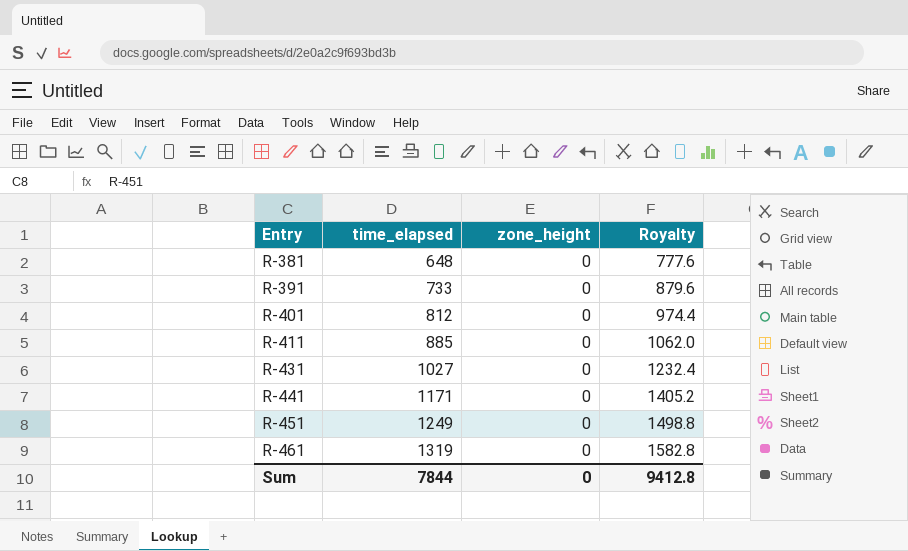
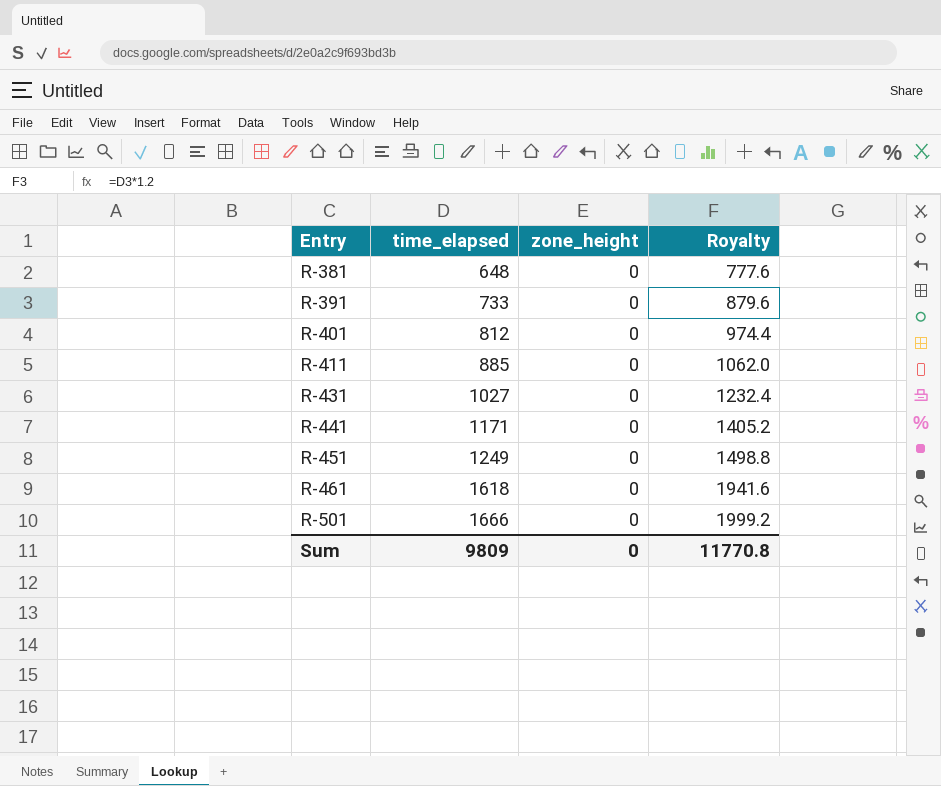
R-461 | time_elapsed: 1319 -> 1618
R-461 | Royalty: 1582.8 -> 1941.6
row R-501: none -> 1666 | 0 | 1999.2
Sum | time_elapsed: 7844 -> 9809
Sum | Royalty: 9412.8 -> 11770.8

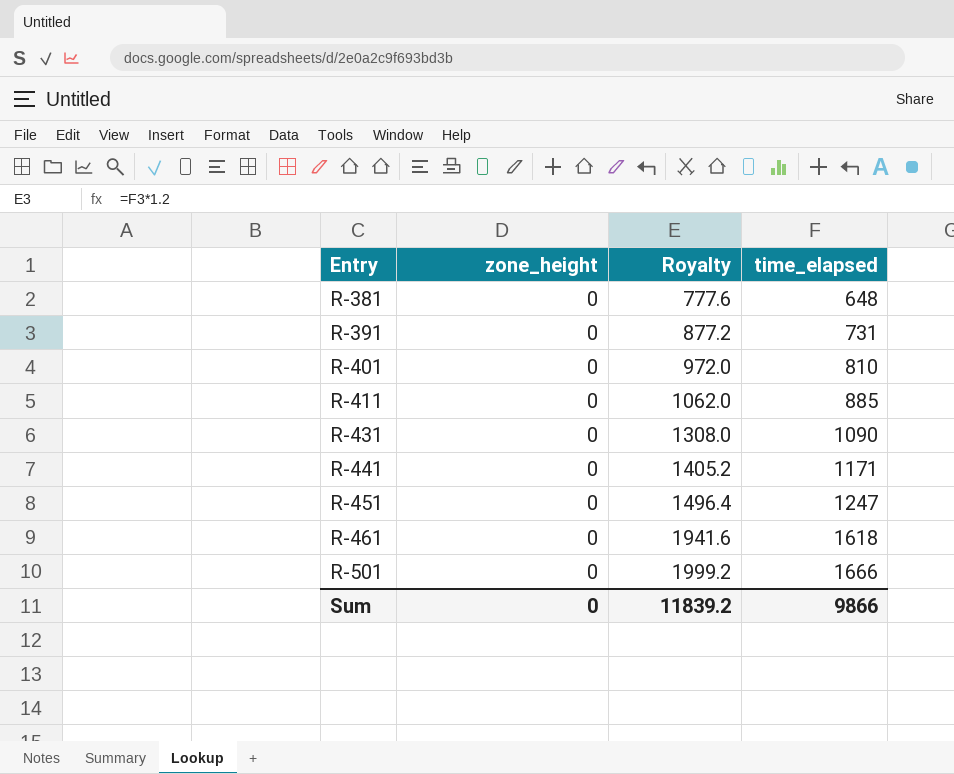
column time_elapsed | position: 2 -> 4
R-391 | Royalty: 879.6 -> 877.2
R-391 | time_elapsed: 733 -> 731
R-401 | Royalty: 974.4 -> 972.0
R-401 | time_elapsed: 812 -> 810
R-431 | Royalty: 1232.4 -> 1308.0
R-431 | time_elapsed: 1027 -> 1090
R-451 | Royalty: 1498.8 -> 1496.4
R-451 | time_elapsed: 1249 -> 1247
Sum | Royalty: 11770.8 -> 11839.2
Sum | time_elapsed: 9809 -> 9866

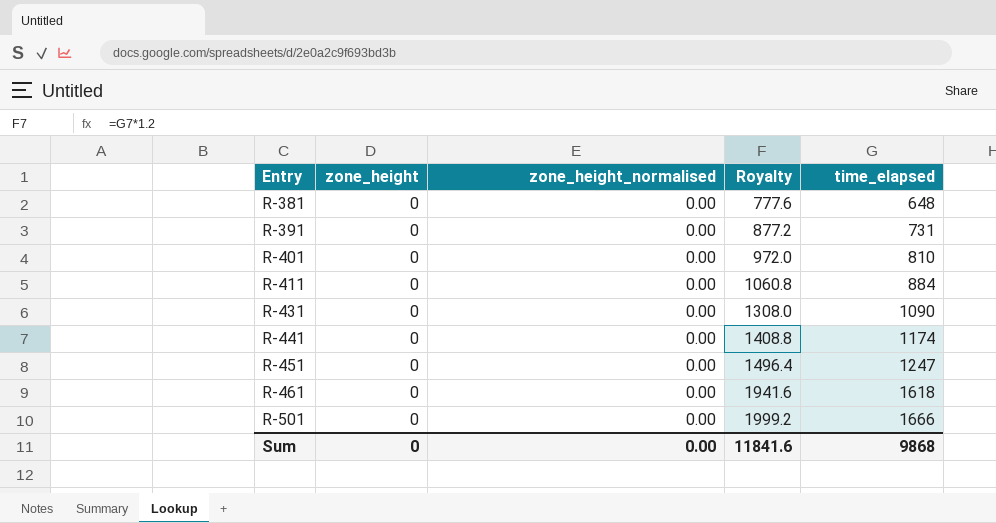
column zone_height_normalised | position: none -> 3
R-411 | Royalty: 1062.0 -> 1060.8
R-411 | time_elapsed: 885 -> 884
R-441 | Royalty: 1405.2 -> 1408.8
R-441 | time_elapsed: 1171 -> 1174
Sum | Royalty: 11839.2 -> 11841.6
Sum | time_elapsed: 9866 -> 9868

